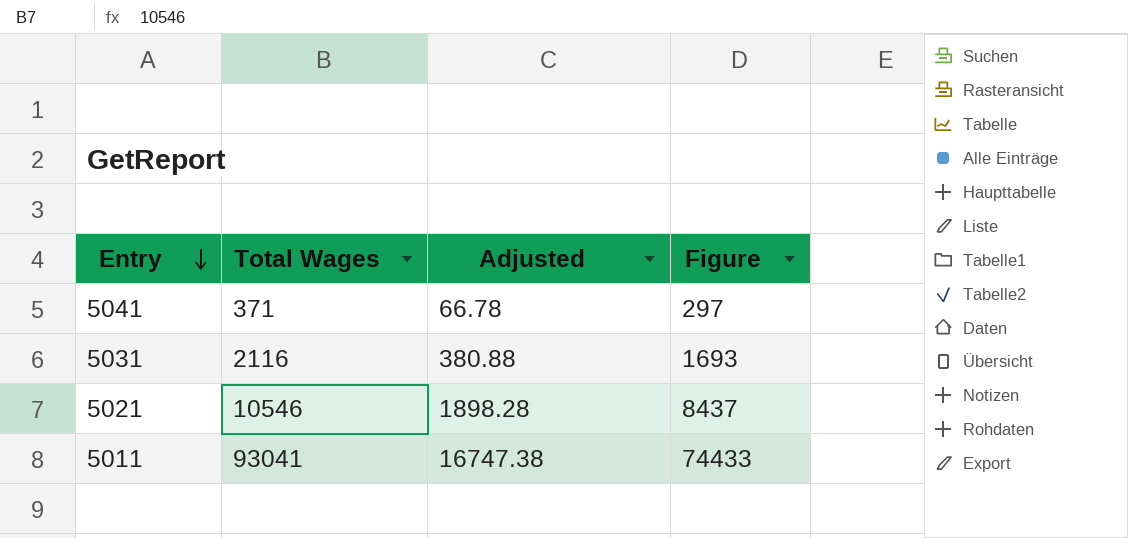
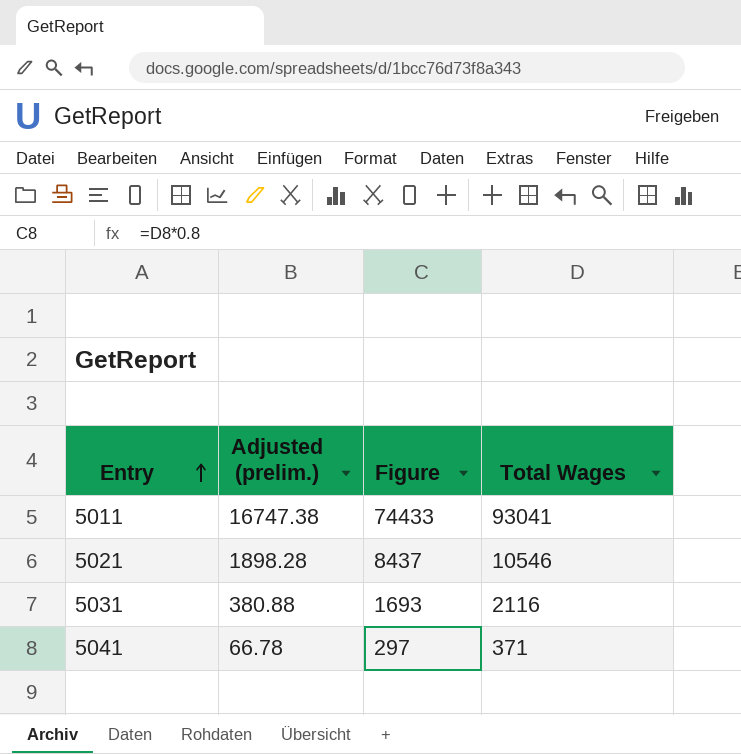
row order: Entry descending -> Entry ascending
column name: Adjusted -> Adjusted (prelim.)
column Total Wages | position: 2 -> 4

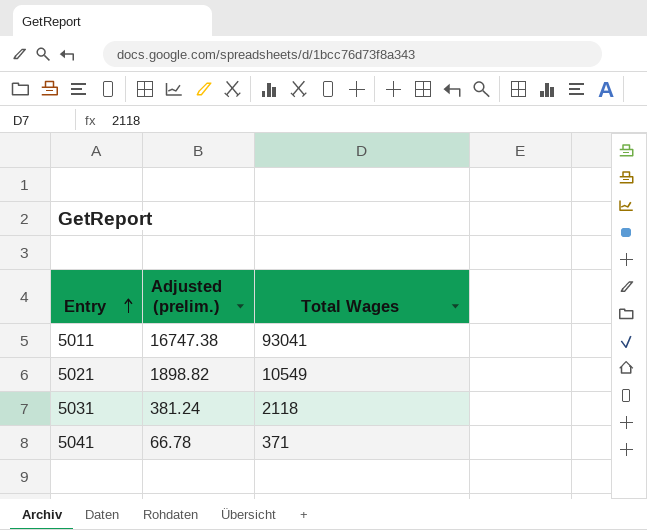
column Figure | formula: [Total Wages] * 0.8 -> none
5021 | Adjusted (prelim.): 1898.28 -> 1898.82
5021 | Total Wages: 10546 -> 10549
5031 | Adjusted (prelim.): 380.88 -> 381.24
5031 | Total Wages: 2116 -> 2118

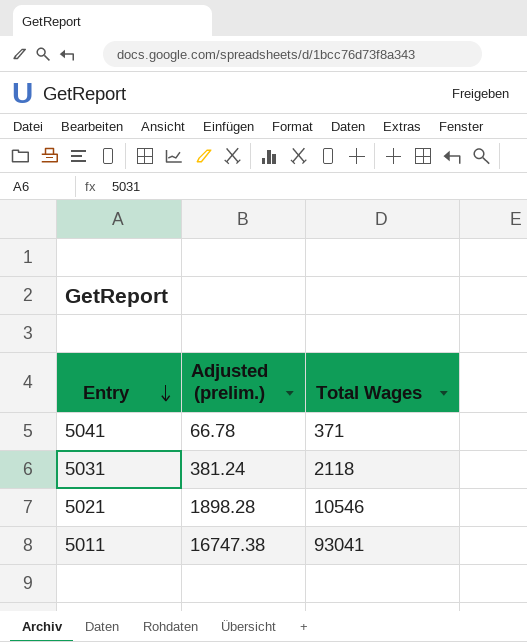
row order: Entry ascending -> Entry descending
5021 | Adjusted (prelim.): 1898.82 -> 1898.28
5021 | Total Wages: 10549 -> 10546

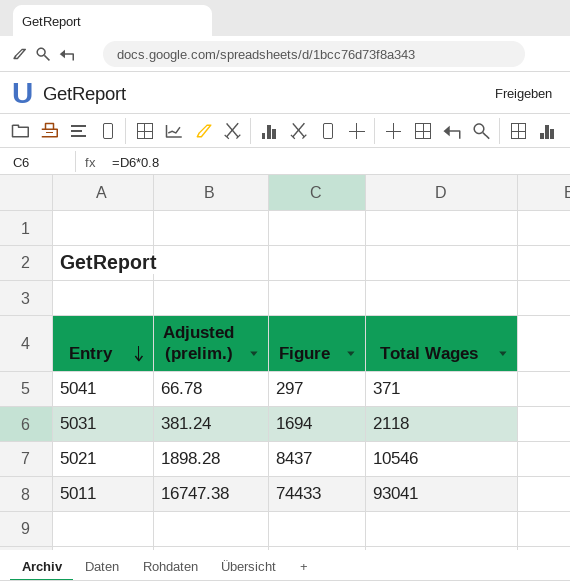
column Figure | formula: none -> [Total Wages] * 0.8

